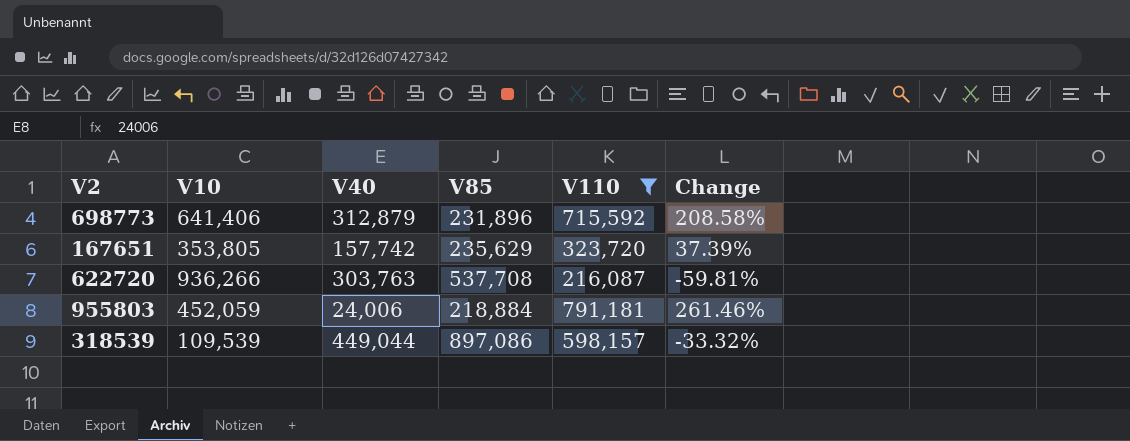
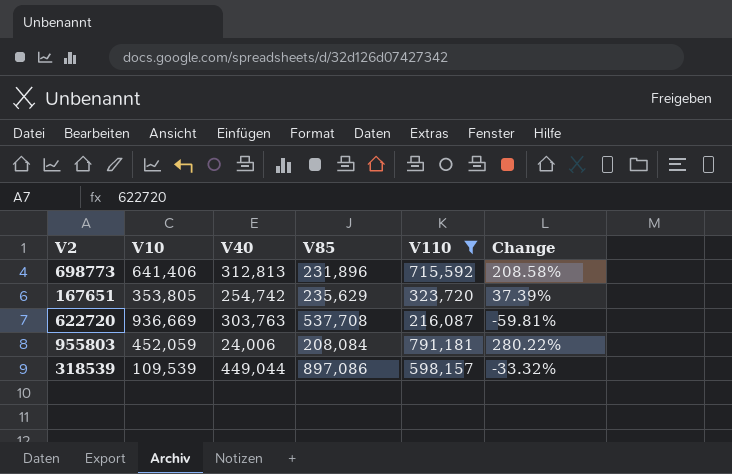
698773 | V40: 312,879 -> 312,813
167651 | V40: 157,742 -> 254,742
622720 | V10: 936,266 -> 936,669
955803 | V85: 218,884 -> 208,084
955803 | Change: 261.46% -> 280.22%

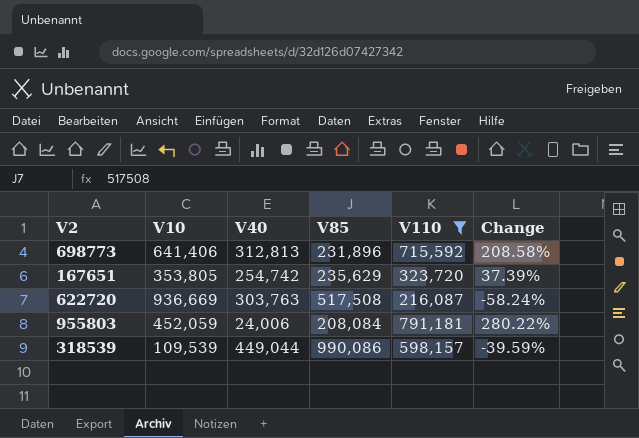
622720 | V85: 537,708 -> 517,508
622720 | Change: -59.81% -> -58.24%
318539 | V85: 897,086 -> 990,086
318539 | Change: -33.32% -> -39.59%

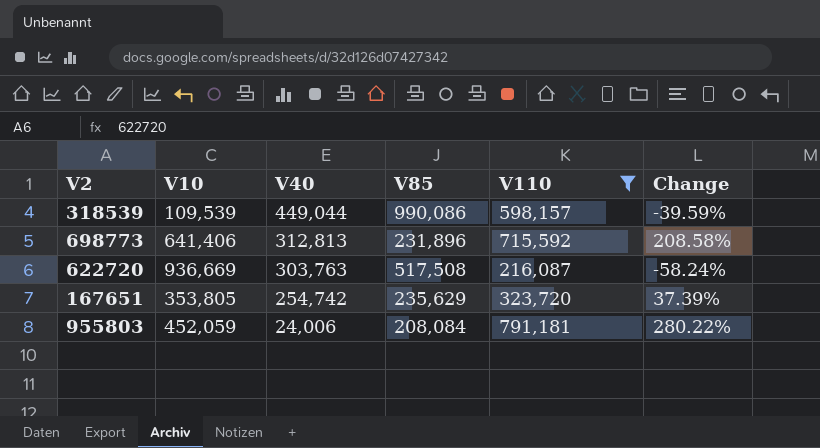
row order: none -> V40 descending

